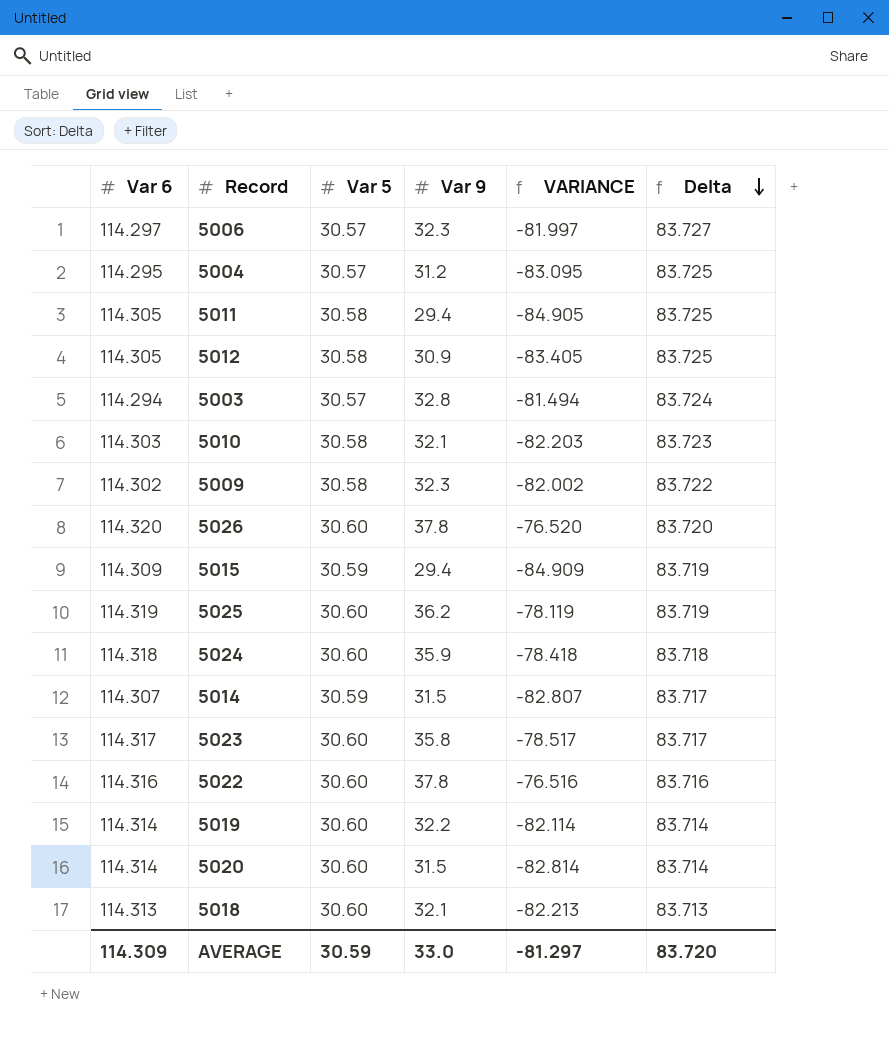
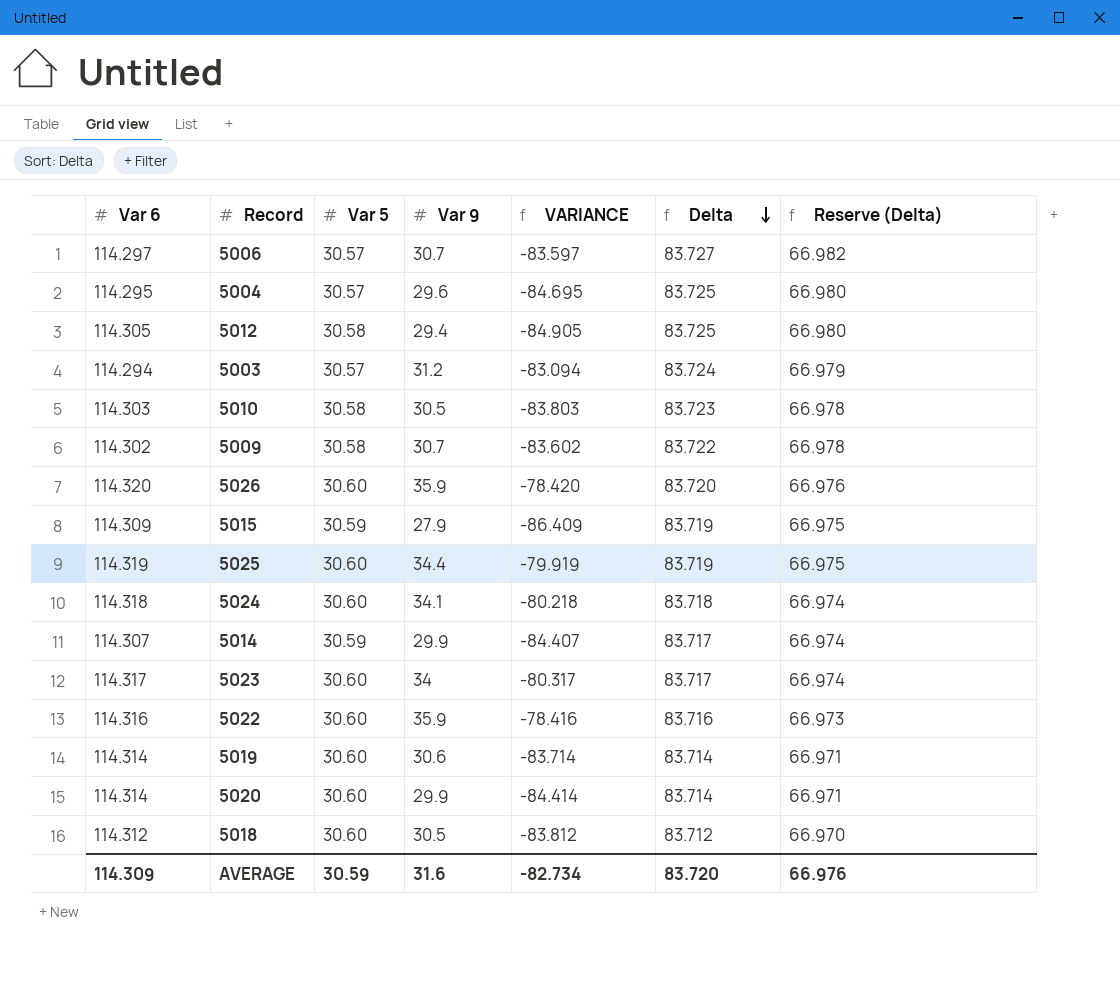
column Reserve (Delta) | formula: none -> [Delta] * 0.8
row 5011: 114.305 | 30.58 | 29.4 | -84.905 | 83.725 -> none
5006 | Var 9: 32.3 -> 30.7
5006 | VARIANCE: -81.997 -> -83.597
5004 | Var 9: 31.2 -> 29.6
5004 | VARIANCE: -83.095 -> -84.695
5012 | Var 9: 30.9 -> 29.4
5012 | VARIANCE: -83.405 -> -84.905
5003 | Var 9: 32.8 -> 31.2
5003 | VARIANCE: -81.494 -> -83.094
5010 | Var 9: 32.1 -> 30.5
5010 | VARIANCE: -82.203 -> -83.803
5009 | Var 9: 32.3 -> 30.7
5009 | VARIANCE: -82.002 -> -83.602
5026 | Var 9: 37.8 -> 35.9
5026 | VARIANCE: -76.520 -> -78.420
5015 | Var 9: 29.4 -> 27.9
5015 | VARIANCE: -84.909 -> -86.409
5025 | Var 9: 36.2 -> 34.4
5025 | VARIANCE: -78.119 -> -79.919
5024 | Var 9: 35.9 -> 34.1
5024 | VARIANCE: -78.418 -> -80.218
5014 | Var 9: 31.5 -> 29.9
5014 | VARIANCE: -82.807 -> -84.407
5023 | Var 9: 35.8 -> 34
5023 | VARIANCE: -78.517 -> -80.317
5022 | Var 9: 37.8 -> 35.9
5022 | VARIANCE: -76.516 -> -78.416
5019 | Var 9: 32.2 -> 30.6
5019 | VARIANCE: -82.114 -> -83.714
5020 | Var 9: 31.5 -> 29.9
5020 | VARIANCE: -82.814 -> -84.414
5018 | Var 6: 114.313 -> 114.312
5018 | Var 9: 32.1 -> 30.5
5018 | VARIANCE: -82.213 -> -83.812
5018 | Delta: 83.713 -> 83.712
AVERAGE | Var 9: 33.0 -> 31.6
AVERAGE | VARIANCE: -81.297 -> -82.734

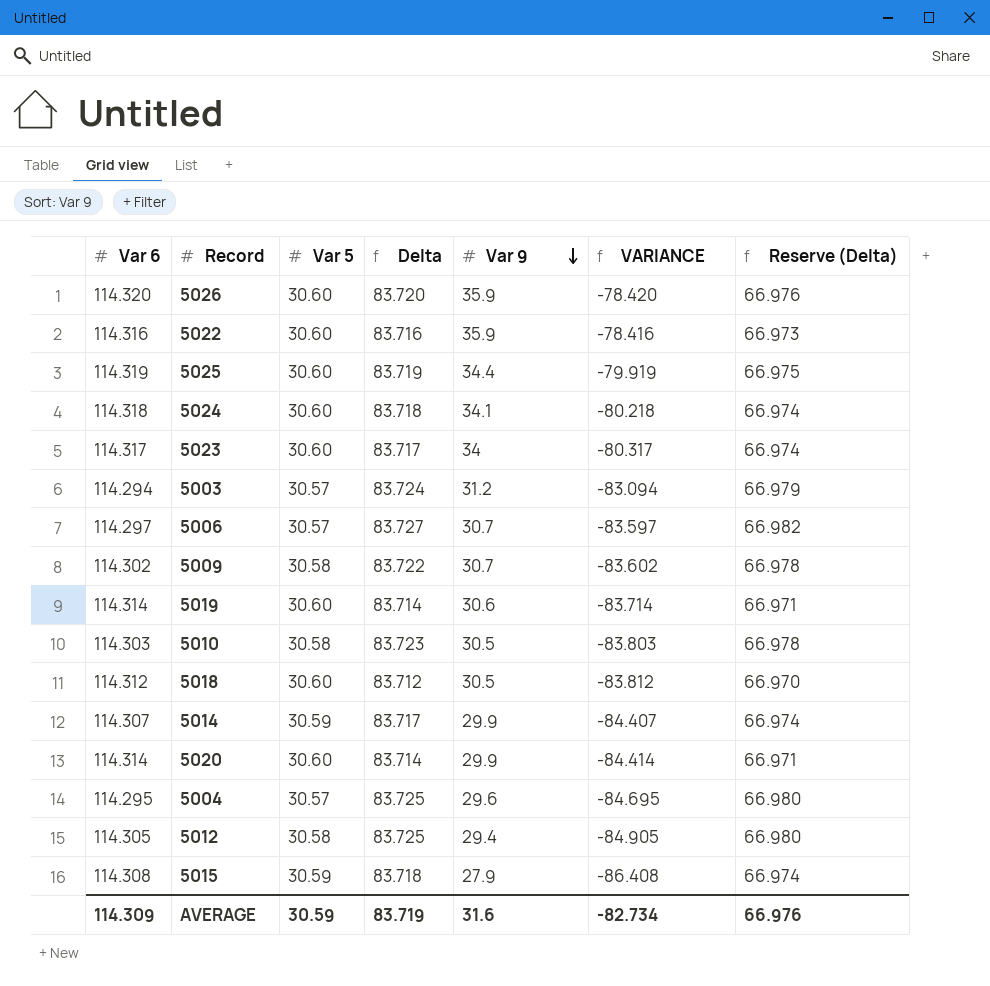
row order: Delta descending -> Var 9 descending
column Delta | position: 6 -> 4
5015 | Var 6: 114.309 -> 114.308
5015 | Delta: 83.719 -> 83.718
5015 | VARIANCE: -86.409 -> -86.408
5015 | Reserve (Delta): 66.975 -> 66.974
AVERAGE | Delta: 83.720 -> 83.719

